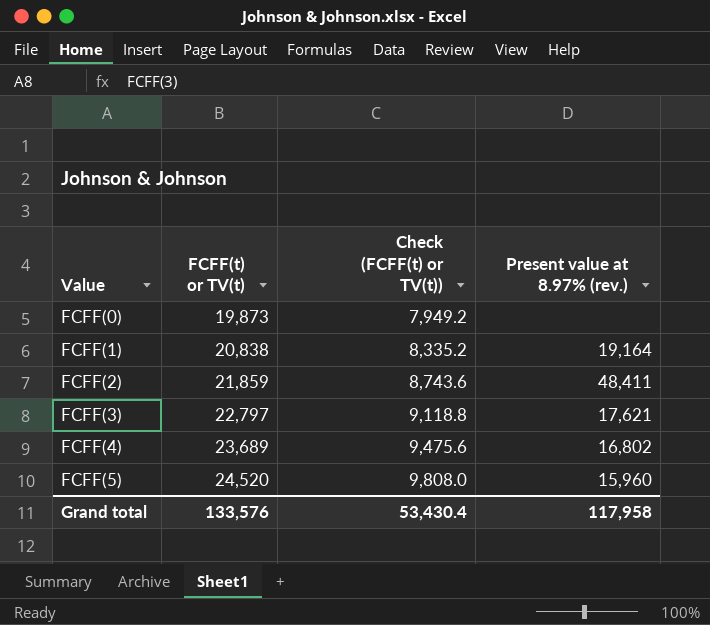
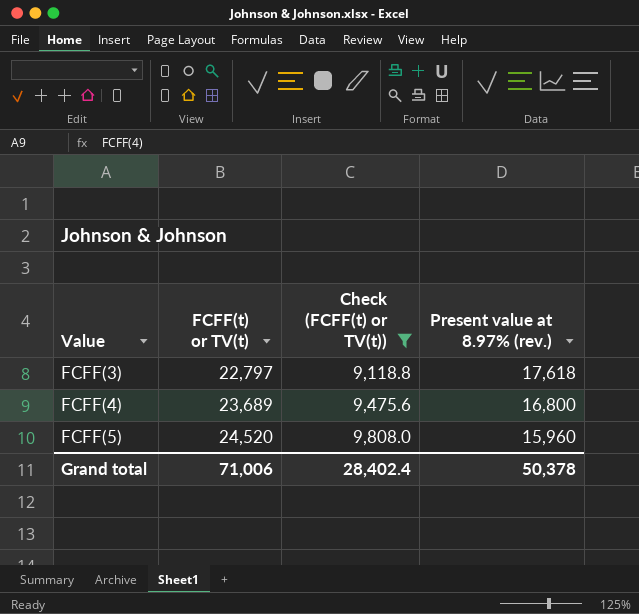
filter: none -> Check (FCFF(t) or TV(t)) >= 9,118.8
FCFF(3) | Present value at 8.97% (rev.): 17,621 -> 17,618
FCFF(4) | Present value at 8.97% (rev.): 16,802 -> 16,800
Grand total | FCFF(t) or TV(t): 133,576 -> 71,006
Grand total | Check (FCFF(t) or TV(t)): 53,430.4 -> 28,402.4
Grand total | Present value at 8.97% (rev.): 117,958 -> 50,378

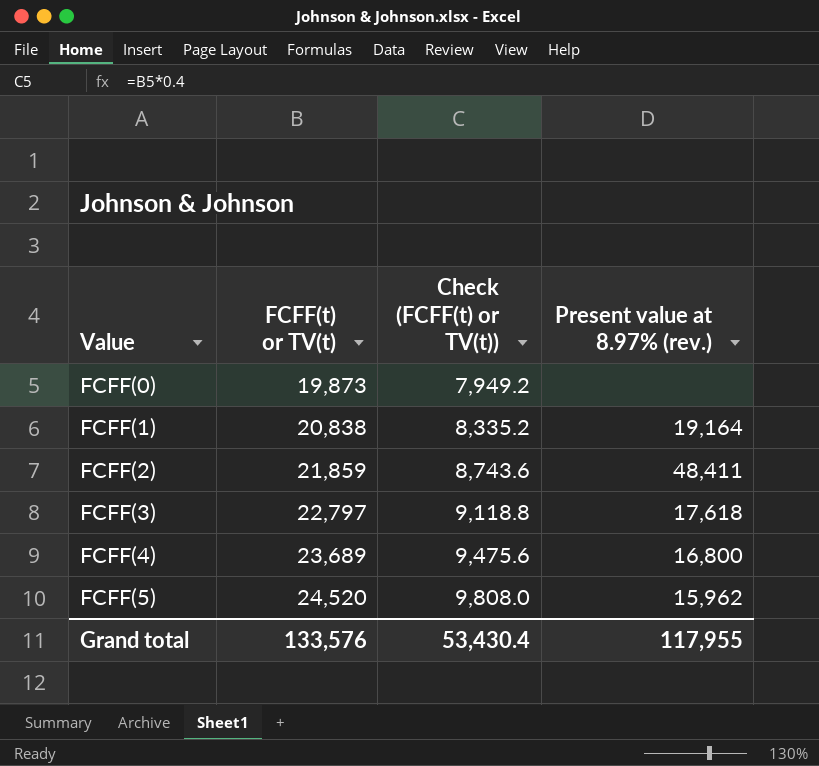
filter: Check (FCFF(t) or TV(t)) >= 9,118.8 -> none
FCFF(5) | Present value at 8.97% (rev.): 15,960 -> 15,962
Grand total | FCFF(t) or TV(t): 71,006 -> 133,576
Grand total | Check (FCFF(t) or TV(t)): 28,402.4 -> 53,430.4
Grand total | Present value at 8.97% (rev.): 50,378 -> 117,955

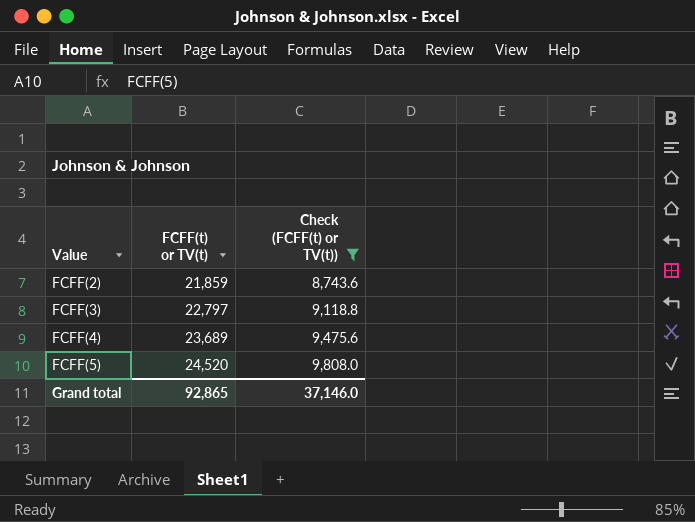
filter: none -> Check (FCFF(t) or TV(t)) >= 8,743.6
column Present value at 8.97% (rev.) | position: 4 -> none
Grand total | FCFF(t) or TV(t): 133,576 -> 92,865
Grand total | Check (FCFF(t) or TV(t)): 53,430.4 -> 37,146.0

